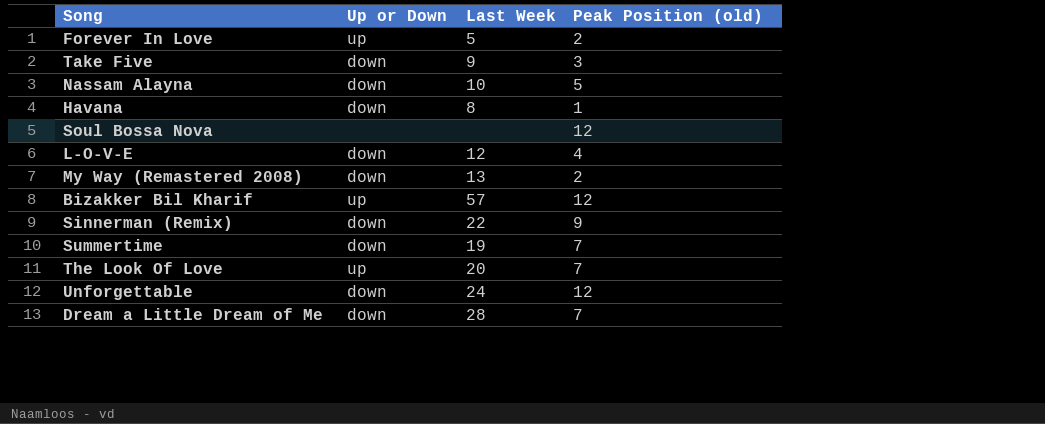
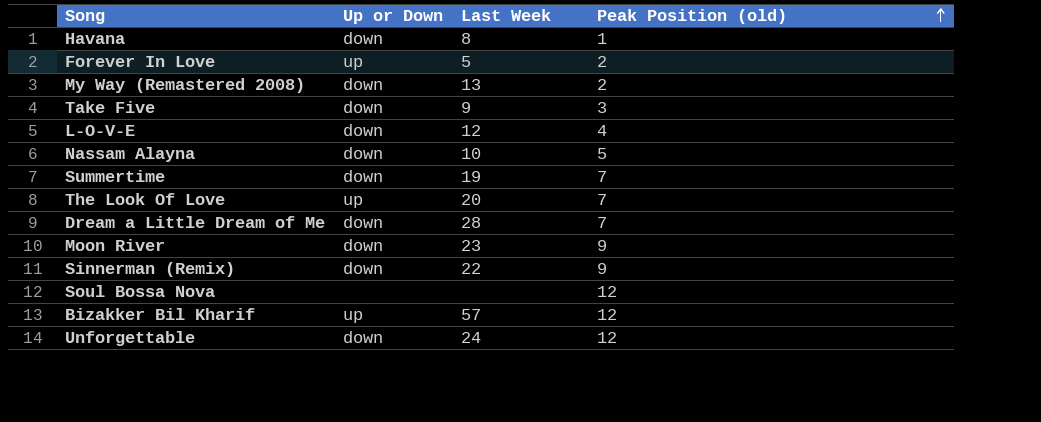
row order: none -> Peak Position (old) ascending
row Moon River: none -> down | 23 | 9

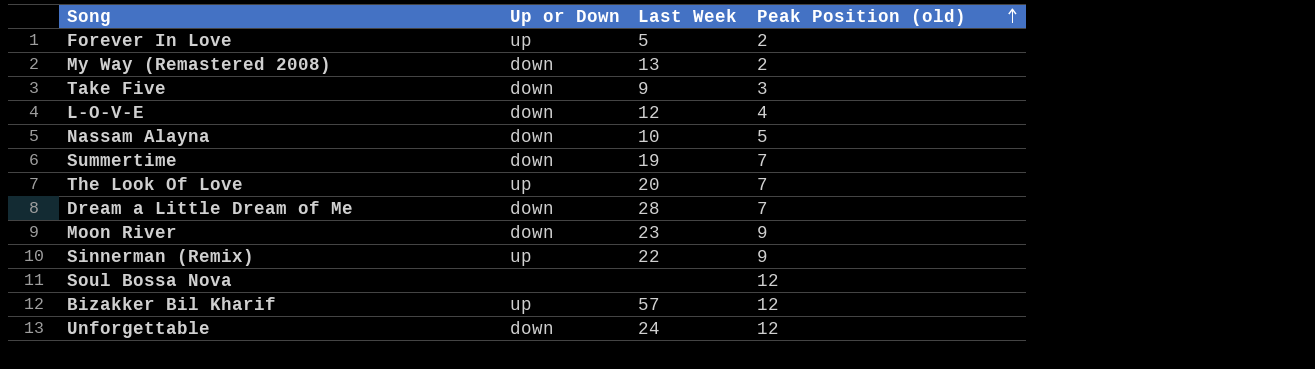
row Havana: down | 8 | 1 -> none
Sinnerman (Remix) | Up or Down: down -> up

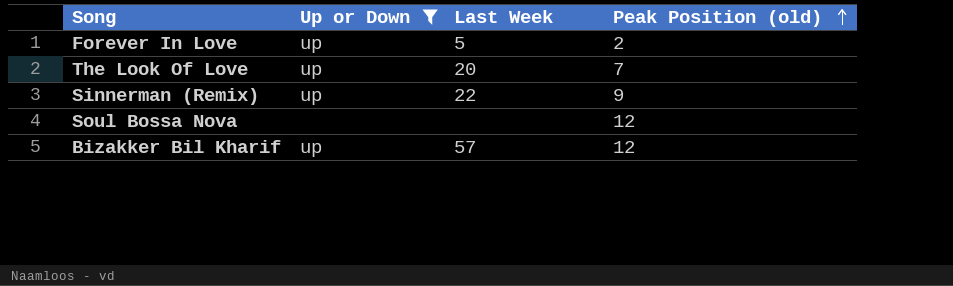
filter: none -> Up or Down != down

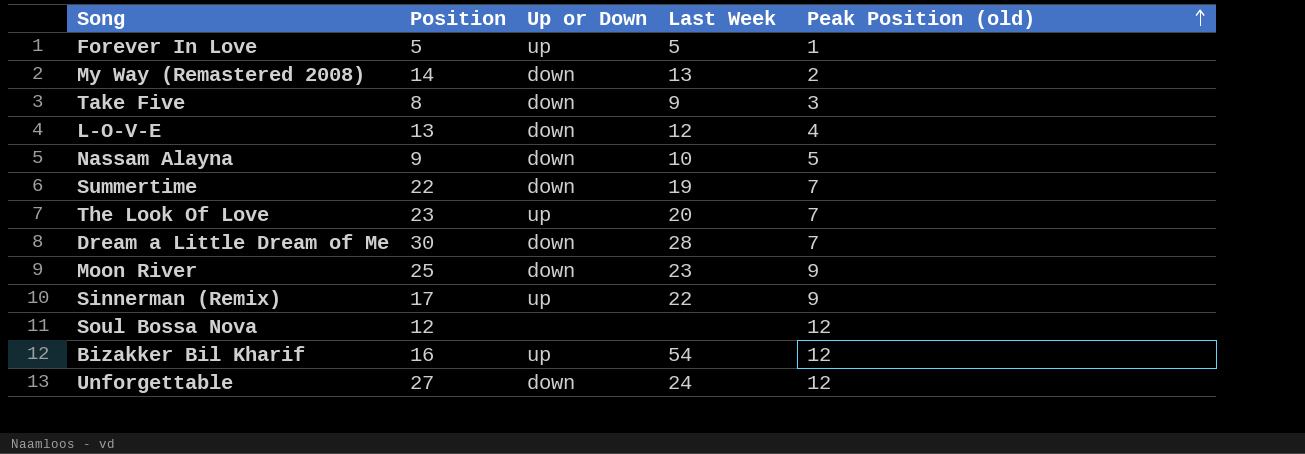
filter: Up or Down != down -> none
column Position | position: none -> 2
Forever In Love | Peak Position (old): 2 -> 1
Bizakker Bil Kharif | Last Week: 57 -> 54

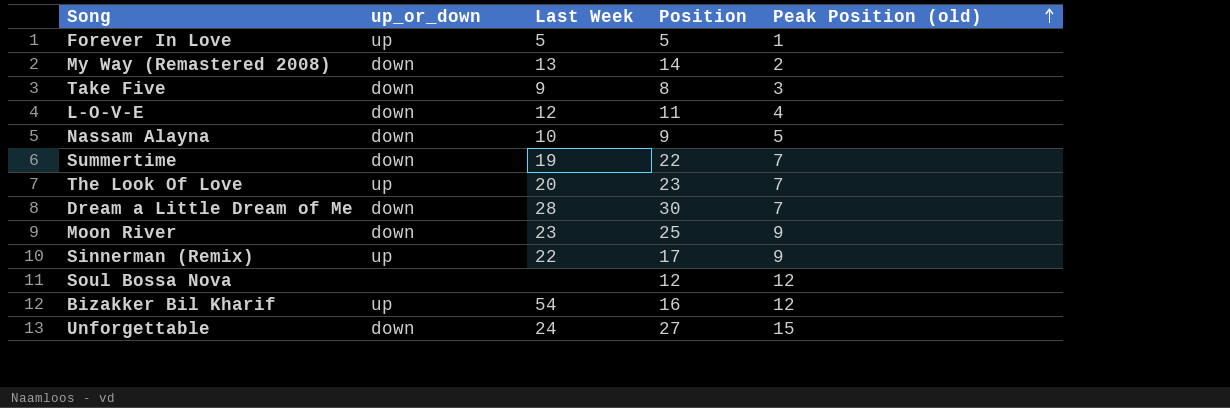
column name: Up or Down -> up_or_down
column Position | position: 2 -> 4
L-O-V-E | Position: 13 -> 11
Unforgettable | Peak Position (old): 12 -> 15

